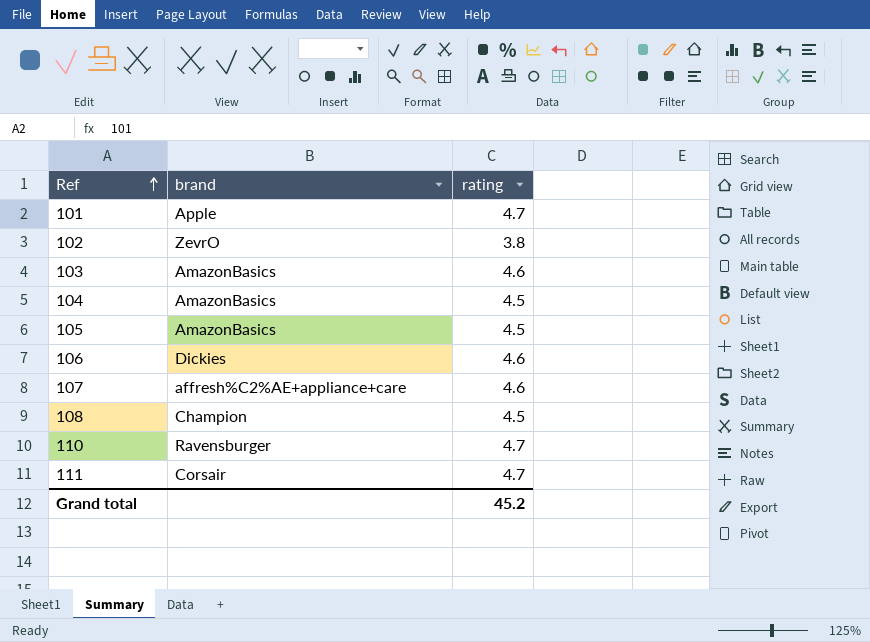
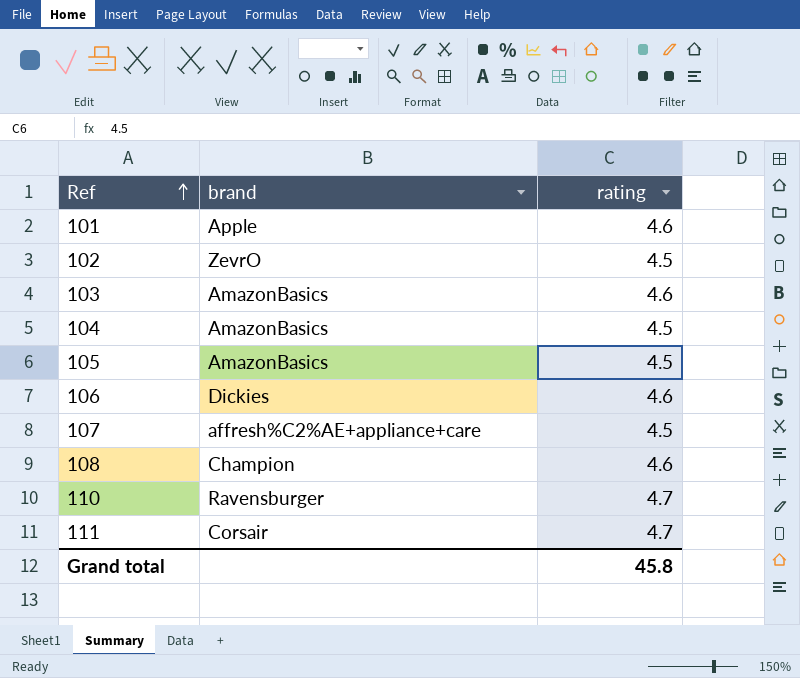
101 | rating: 4.7 -> 4.6
102 | rating: 3.8 -> 4.5
107 | rating: 4.6 -> 4.5
108 | rating: 4.5 -> 4.6
Grand total | rating: 45.2 -> 45.8

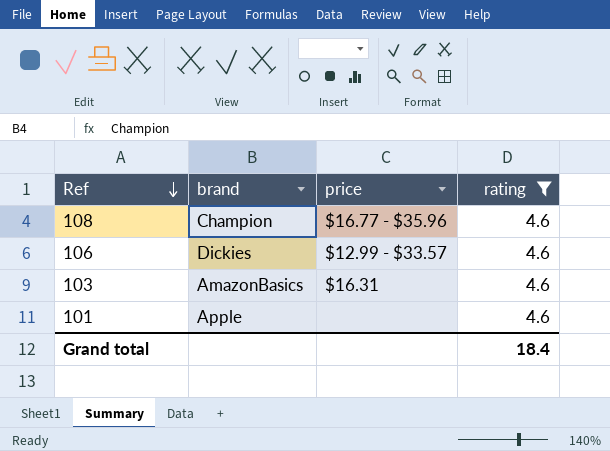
filter: none -> rating = 4.6
row order: Ref ascending -> Ref descending
column price | position: none -> 3
Grand total | rating: 45.8 -> 18.4

